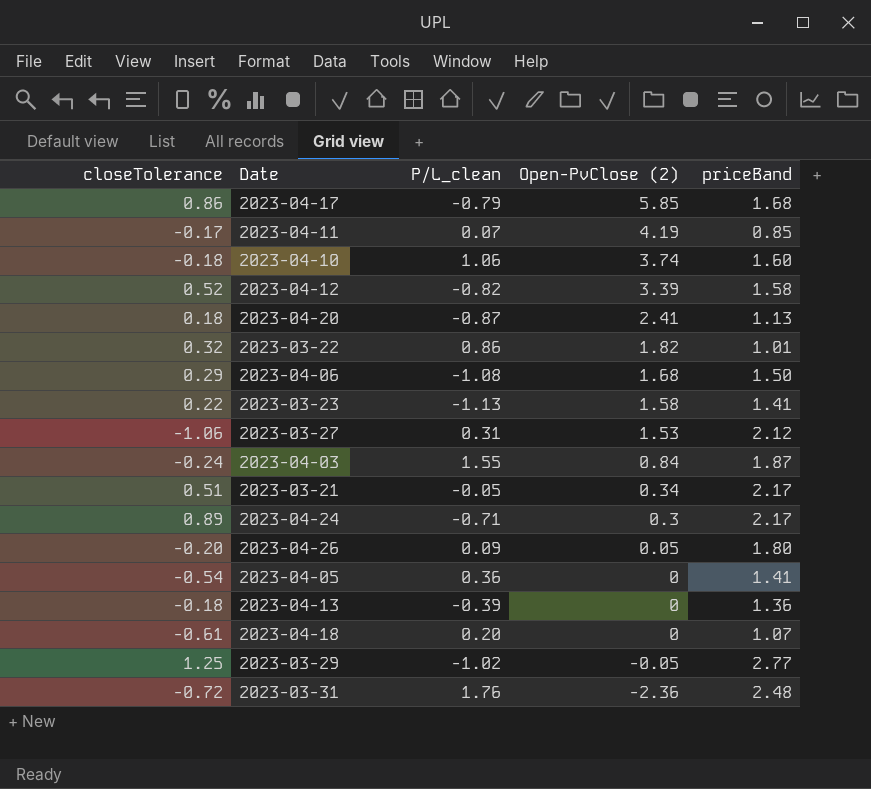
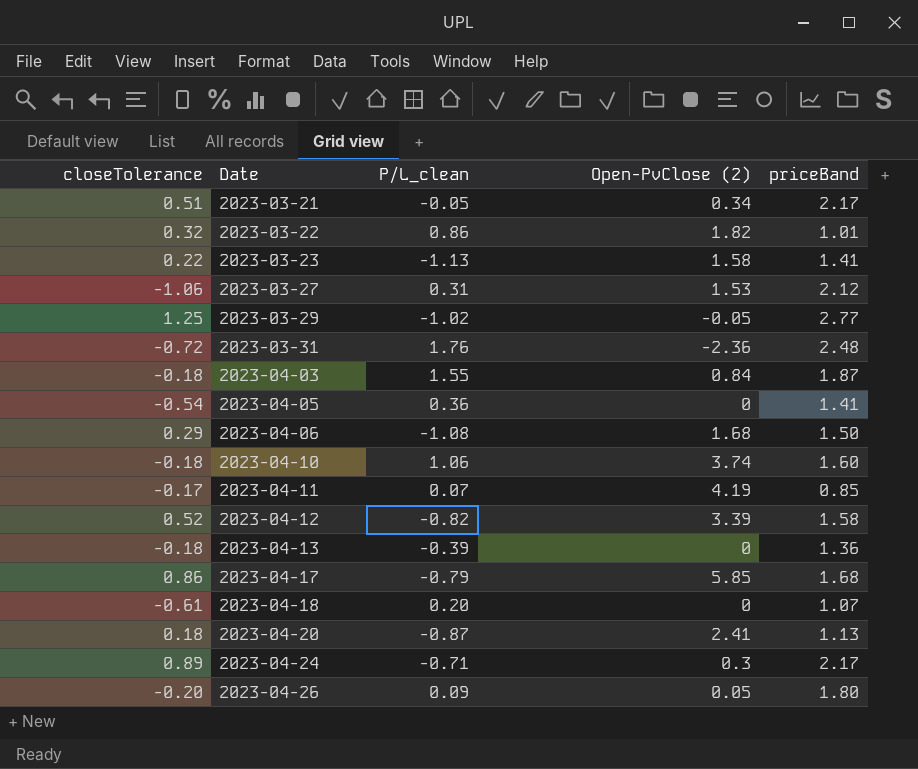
row order: Open-PvClose (2) descending -> Date ascending
2023-04-03 | closeTolerance: -0.24 -> -0.18

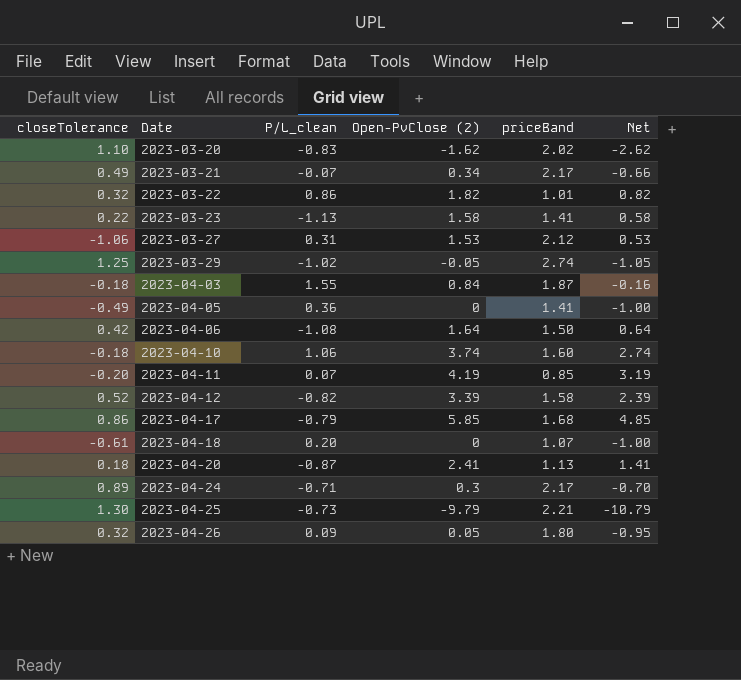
column Net | formula: none -> [Open-PvClose (2)] - 1
row 2023-03-31: -0.72 | 1.76 | -2.36 | 2.48 -> none
row 2023-04-13: -0.18 | -0.39 | 0 | 1.36 -> none
row 2023-03-20: none -> 1.10 | -0.83 | -1.62 | 2.02 | -2.62
2023-03-21 | closeTolerance: 0.51 -> 0.49
2023-03-21 | P/L_clean: -0.05 -> -0.07
2023-03-29 | priceBand: 2.77 -> 2.74
2023-04-05 | closeTolerance: -0.54 -> -0.49
2023-04-06 | closeTolerance: 0.29 -> 0.42
2023-04-06 | Open-PvClose (2): 1.68 -> 1.64
2023-04-11 | closeTolerance: -0.17 -> -0.20
row 2023-04-25: none -> 1.30 | -0.73 | -9.79 | 2.21 | -10.79
2023-04-26 | closeTolerance: -0.20 -> 0.32

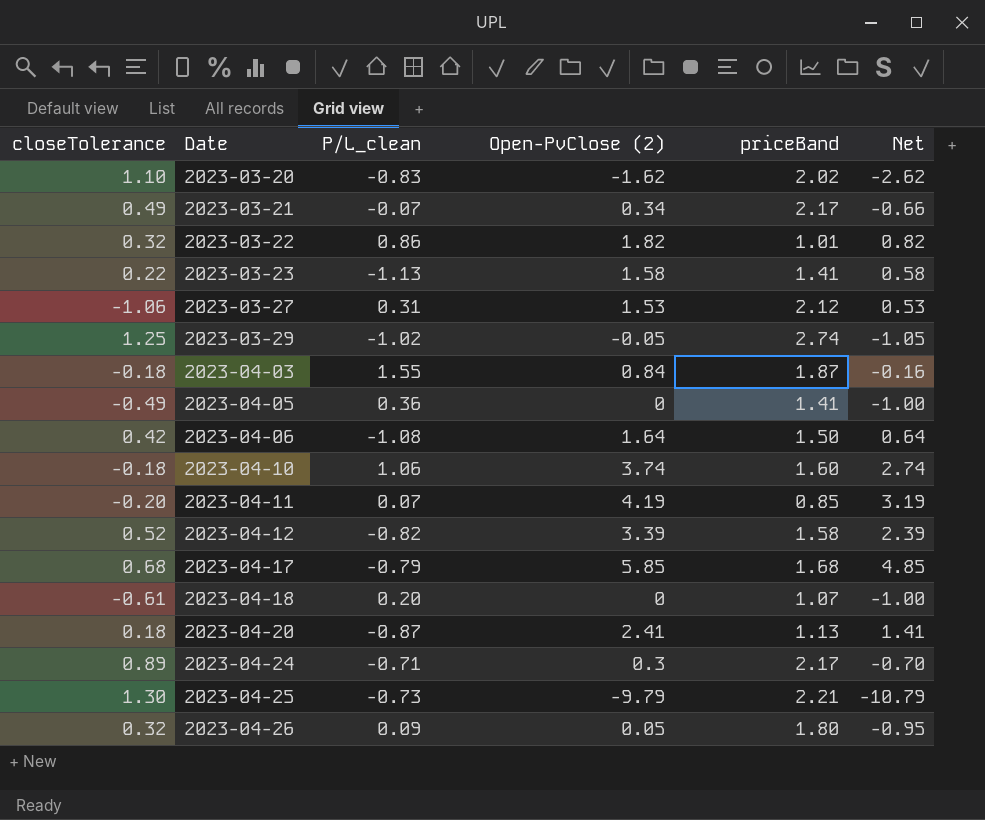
2023-04-17 | closeTolerance: 0.86 -> 0.68

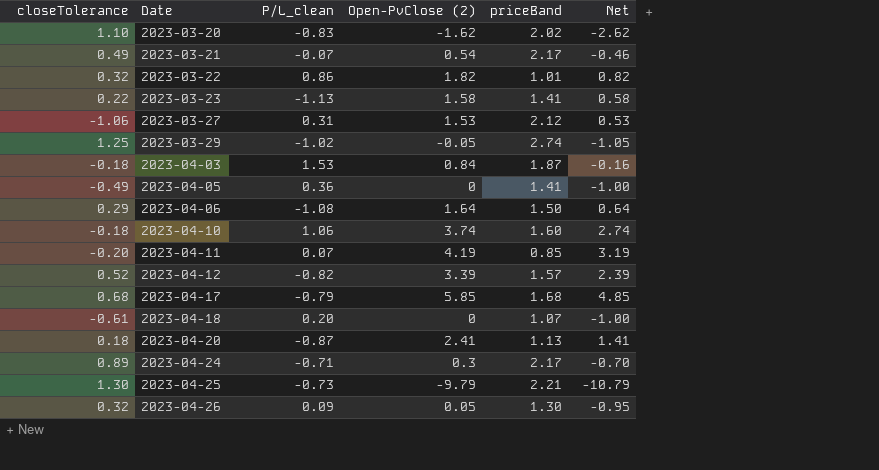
2023-03-21 | Open-PvClose (2): 0.34 -> 0.54
2023-03-21 | Net: -0.66 -> -0.46
2023-04-03 | P/L_clean: 1.55 -> 1.53
2023-04-06 | closeTolerance: 0.42 -> 0.29
2023-04-12 | priceBand: 1.58 -> 1.57
2023-04-26 | priceBand: 1.80 -> 1.30

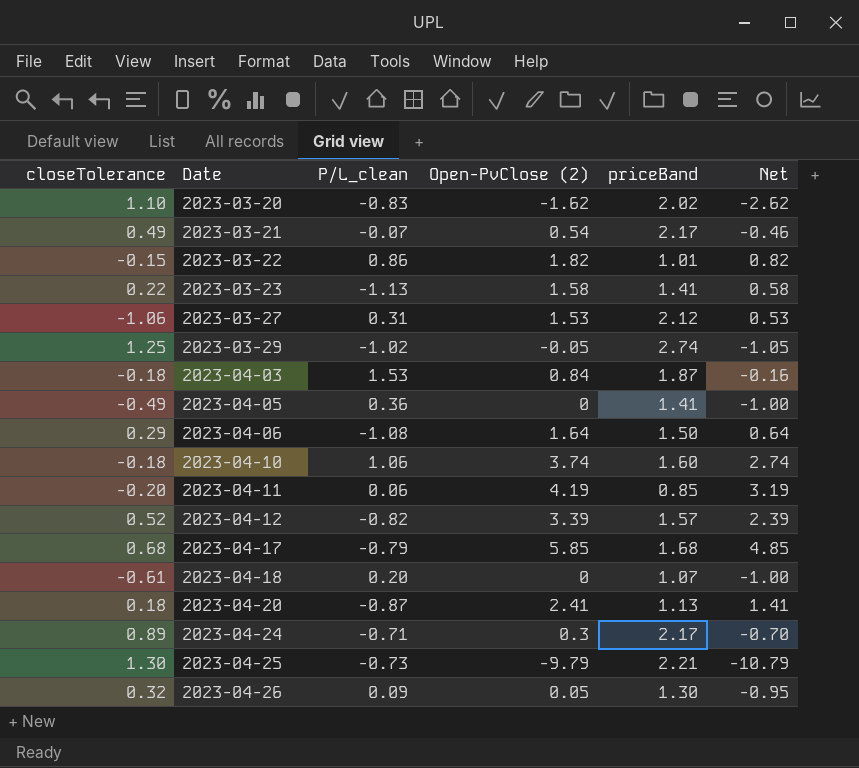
2023-03-22 | closeTolerance: 0.32 -> -0.15
2023-04-11 | P/L_clean: 0.07 -> 0.06

